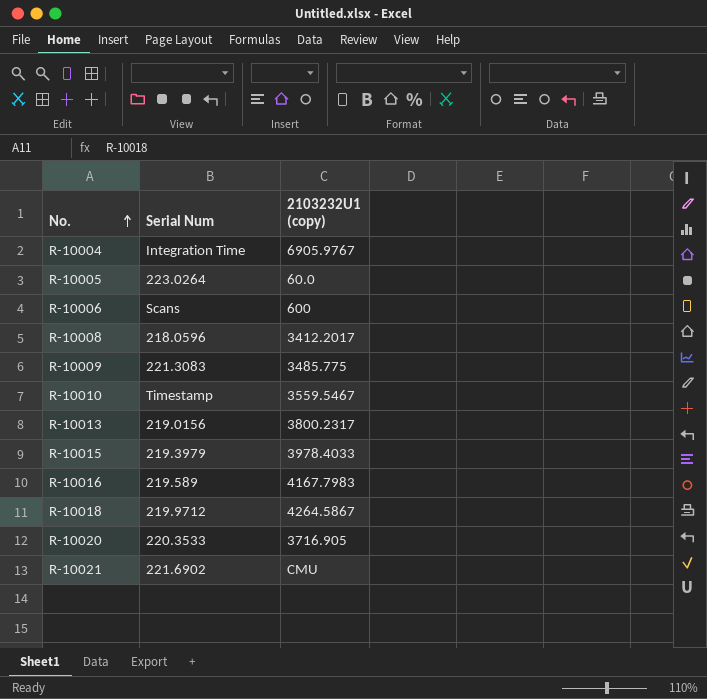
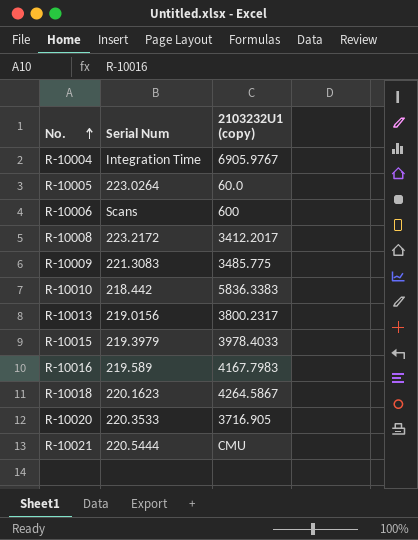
R-10008 | Serial Num: 218.0596 -> 223.2172
R-10010 | Serial Num: Timestamp -> 218.442
R-10010 | 2103232U1 (copy): 3559.5467 -> 5836.3383
R-10018 | Serial Num: 219.9712 -> 220.1623
R-10021 | Serial Num: 221.6902 -> 220.5444

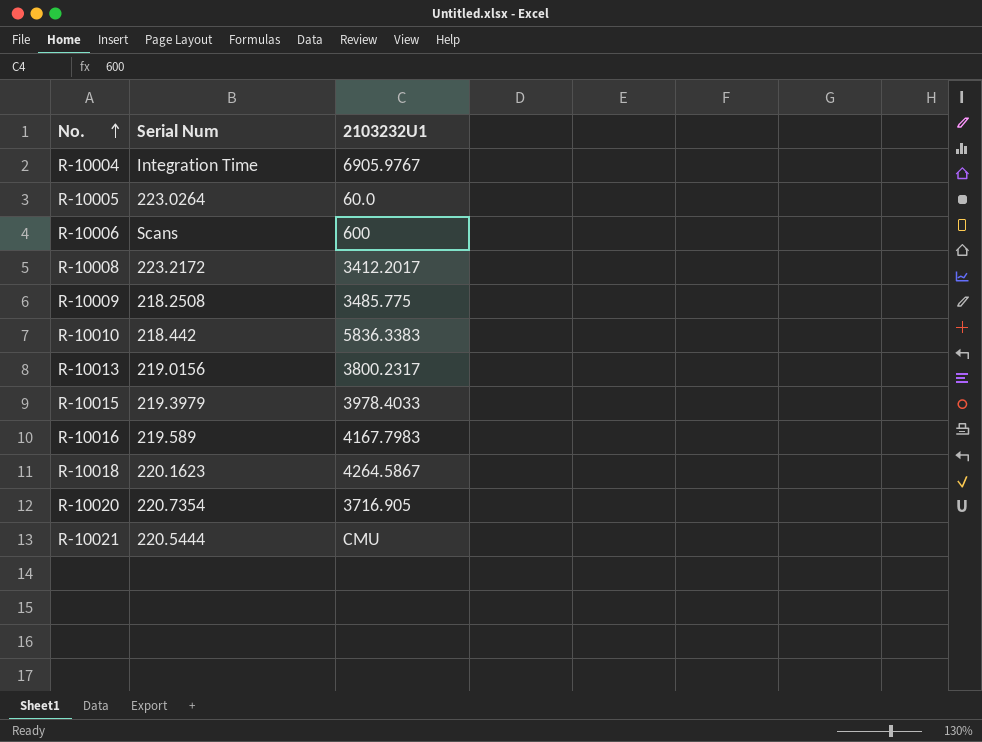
column name: 2103232U1 (copy) -> 2103232U1
R-10009 | Serial Num: 221.3083 -> 218.2508
R-10020 | Serial Num: 220.3533 -> 220.7354

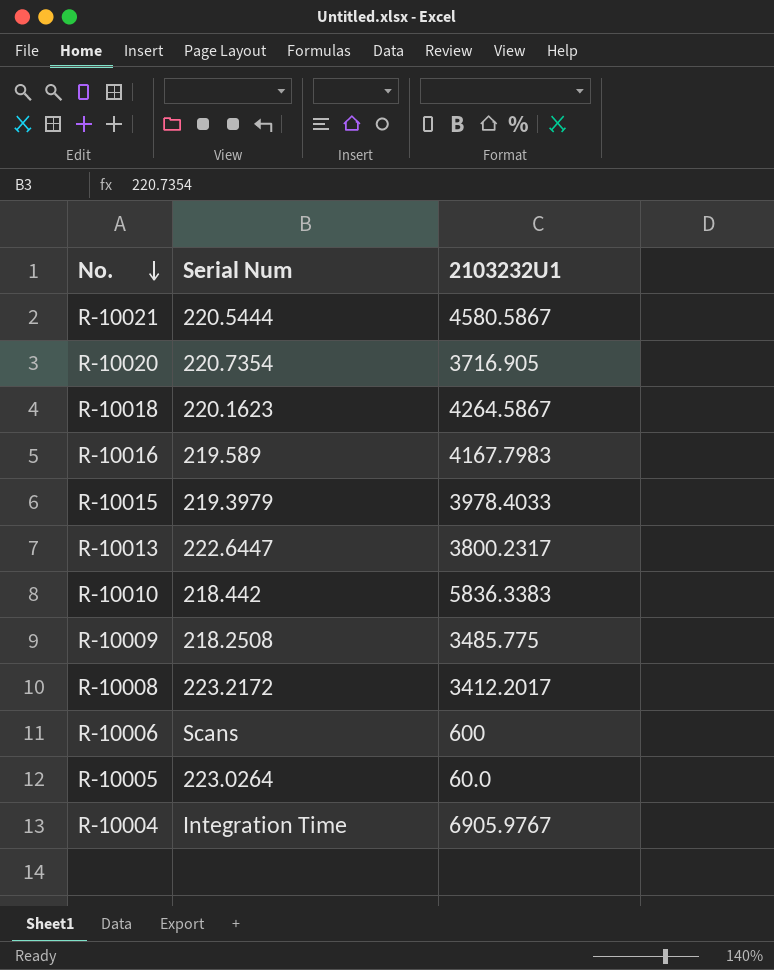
row order: No. ascending -> No. descending
R-10021 | 2103232U1: CMU -> 4580.5867
R-10013 | Serial Num: 219.0156 -> 222.6447

